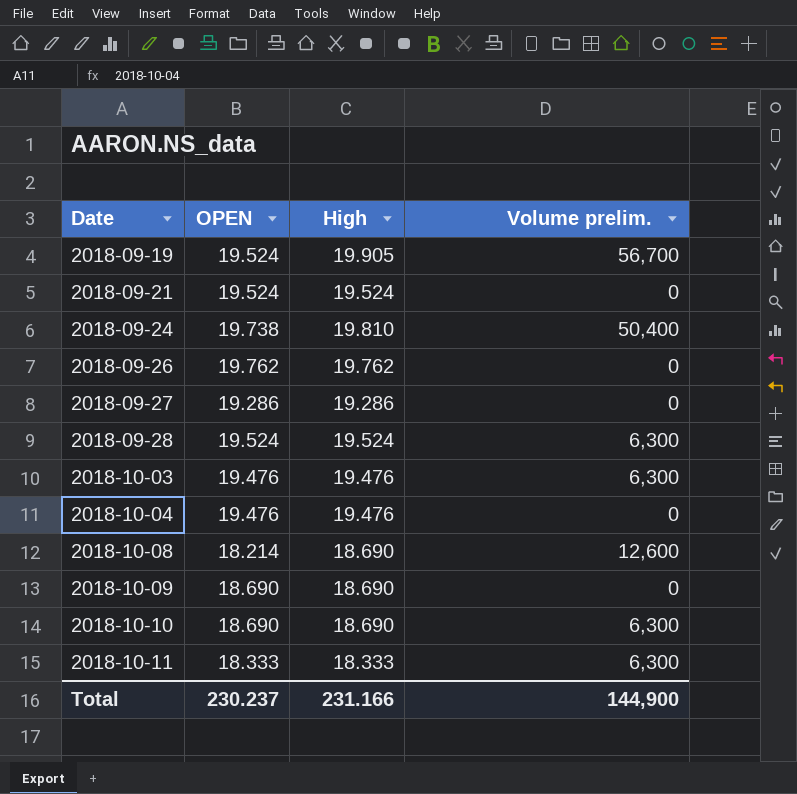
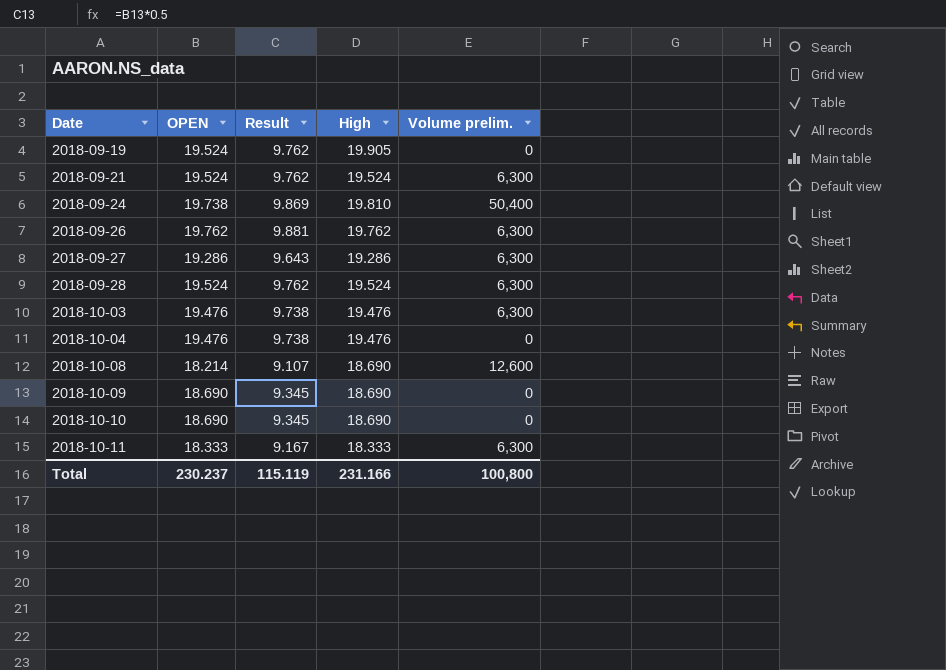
column Result | formula: none -> [OPEN] * 0.5
2018-09-19 | Volume prelim.: 56,700 -> 0
2018-09-21 | Volume prelim.: 0 -> 6,300
2018-09-26 | Volume prelim.: 0 -> 6,300
2018-09-27 | Volume prelim.: 0 -> 6,300
2018-10-10 | Volume prelim.: 6,300 -> 0
Total | Volume prelim.: 144,900 -> 100,800

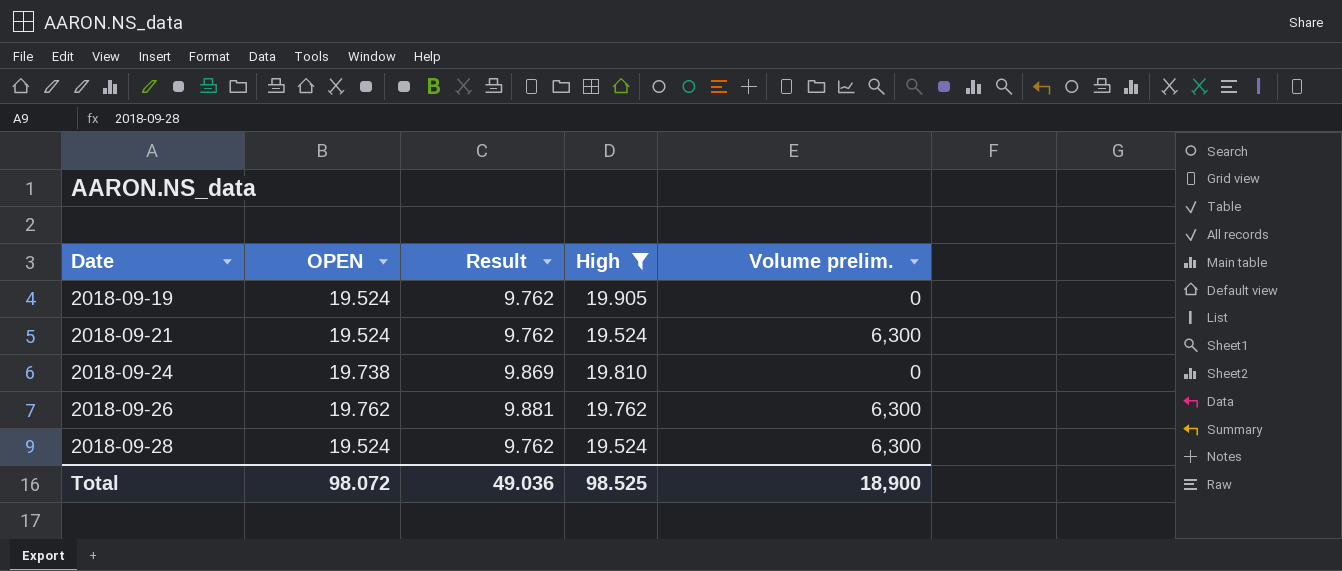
filter: none -> High >= 19.524
2018-09-24 | Volume prelim.: 50,400 -> 0
Total | OPEN: 230.237 -> 98.072
Total | Result: 115.119 -> 49.036
Total | High: 231.166 -> 98.525
Total | Volume prelim.: 100,800 -> 18,900

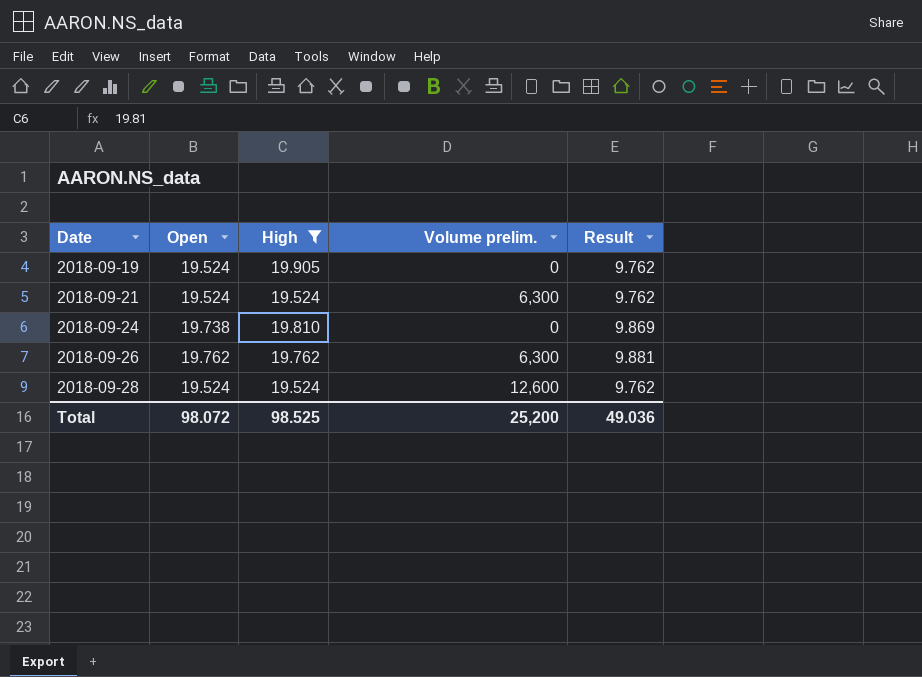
column name: OPEN -> Open
column Result | position: 3 -> 5
2018-09-28 | Volume prelim.: 6,300 -> 12,600
Total | Volume prelim.: 18,900 -> 25,200

